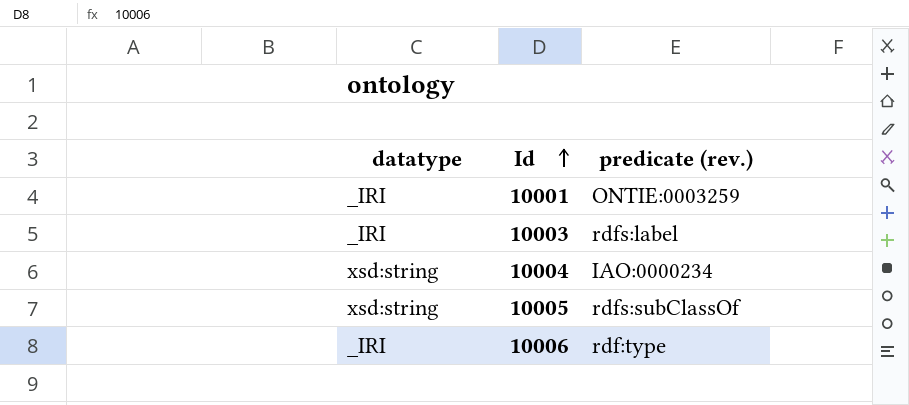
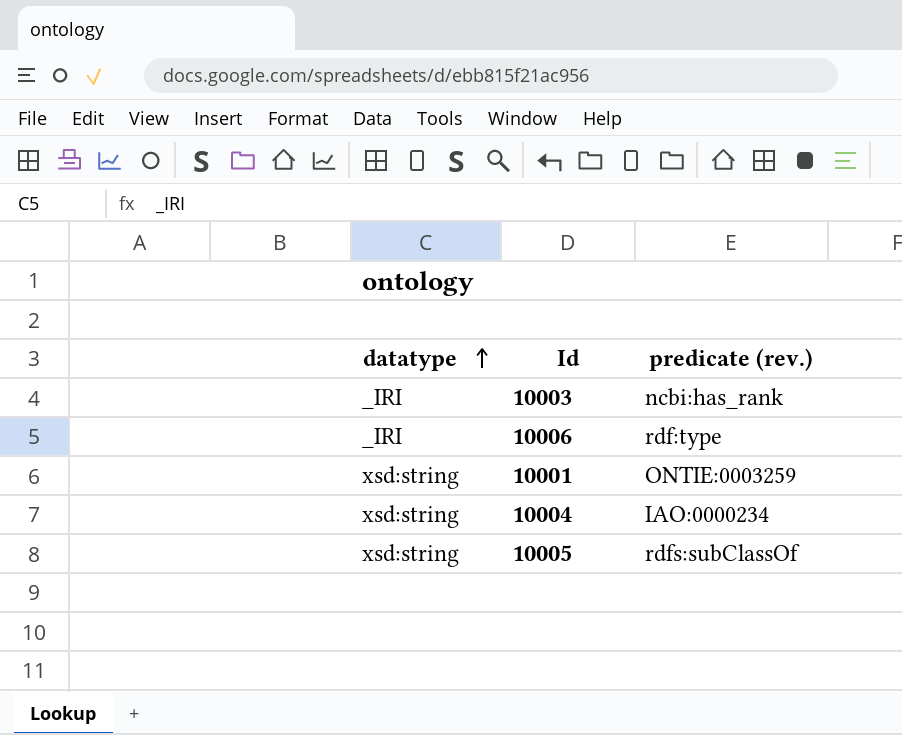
row order: Id ascending -> datatype ascending
10003 | predicate (rev.): rdfs:label -> ncbi:has_rank
10001 | datatype: _IRI -> xsd:string

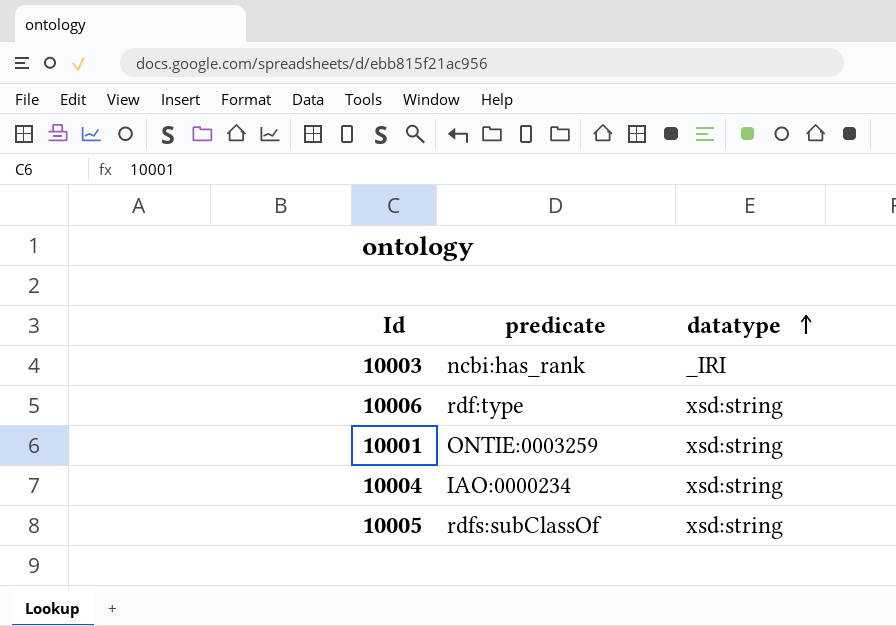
column name: predicate (rev.) -> predicate
column datatype | position: 1 -> 3
10006 | datatype: _IRI -> xsd:string

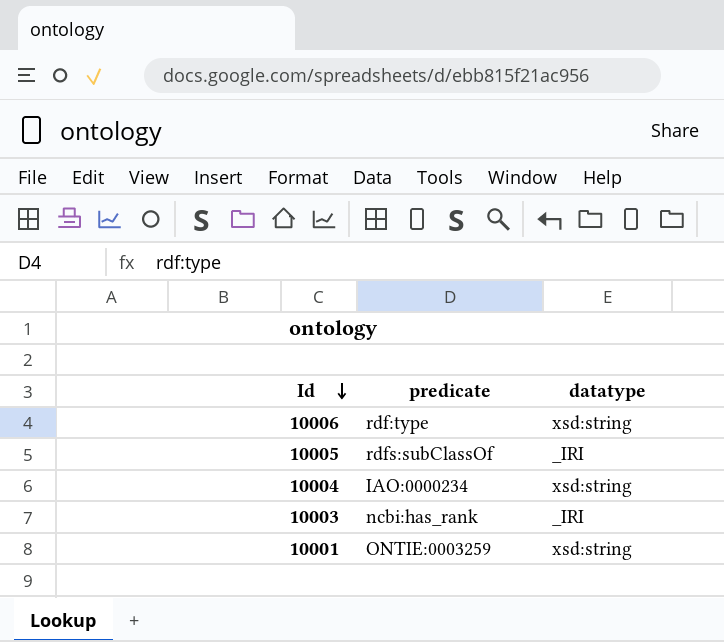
row order: datatype ascending -> Id descending
10005 | datatype: xsd:string -> _IRI

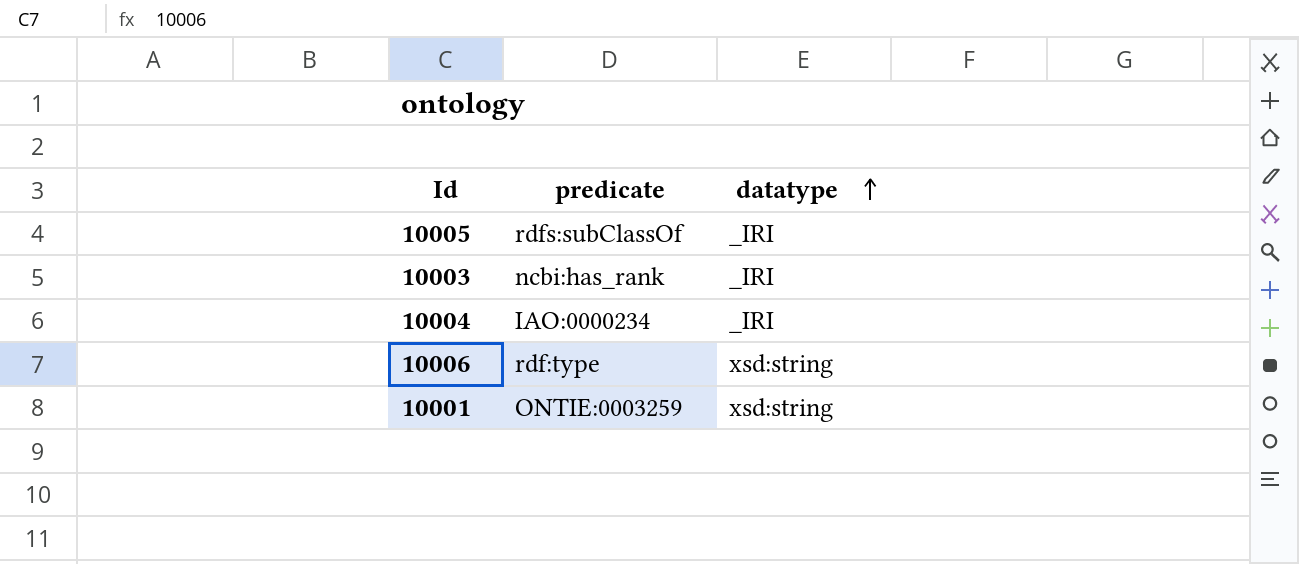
row order: Id descending -> datatype ascending
10004 | datatype: xsd:string -> _IRI

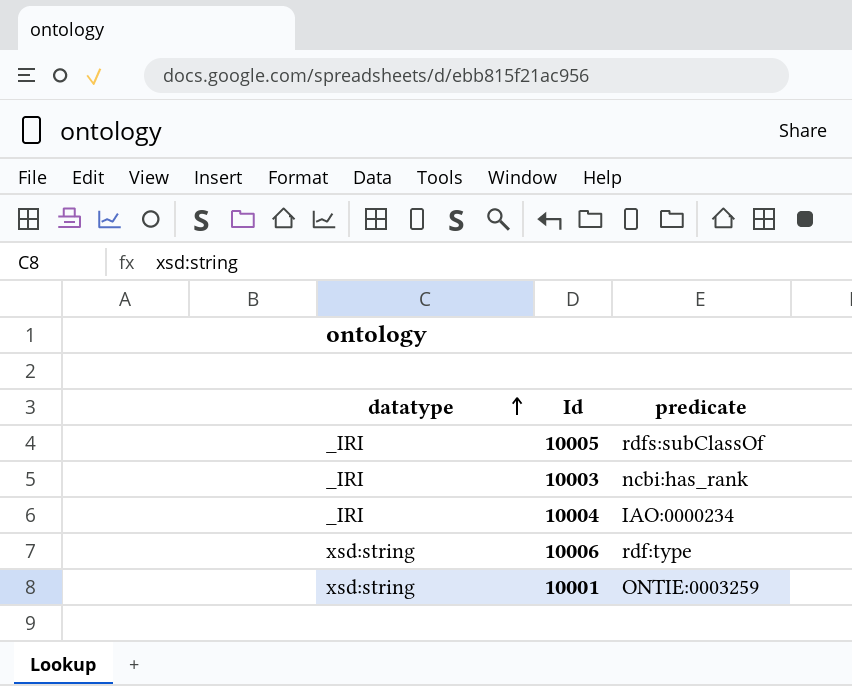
column datatype | position: 3 -> 1

